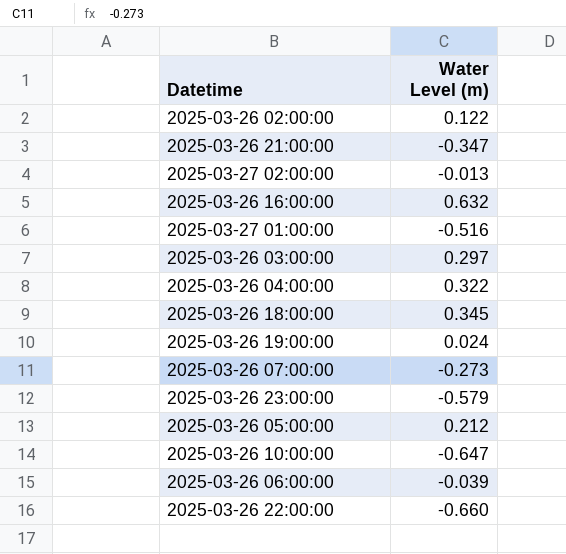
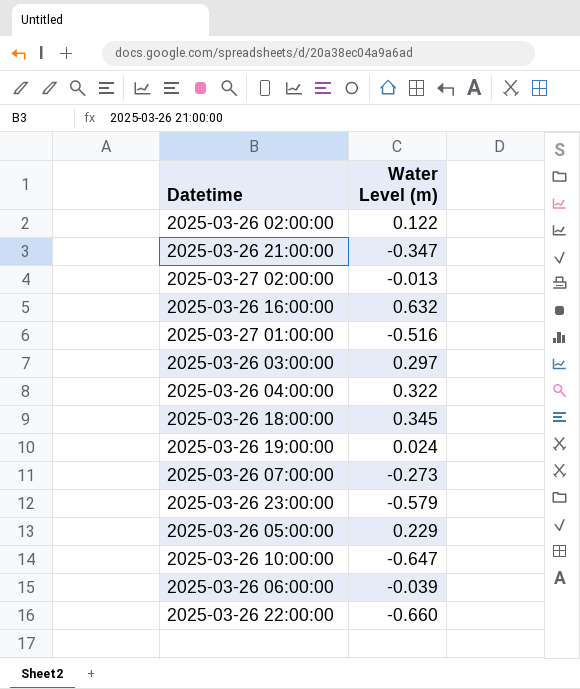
2025-03-26 05:00:00 | Water Level (m): 0.212 -> 0.229

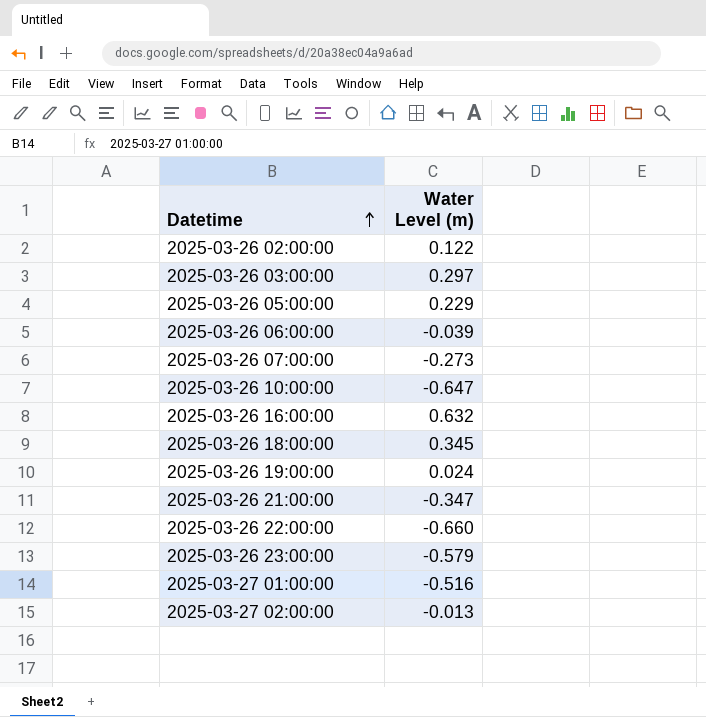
row order: none -> Datetime ascending
row 2025-03-26 04:00:00: 0.322 -> none

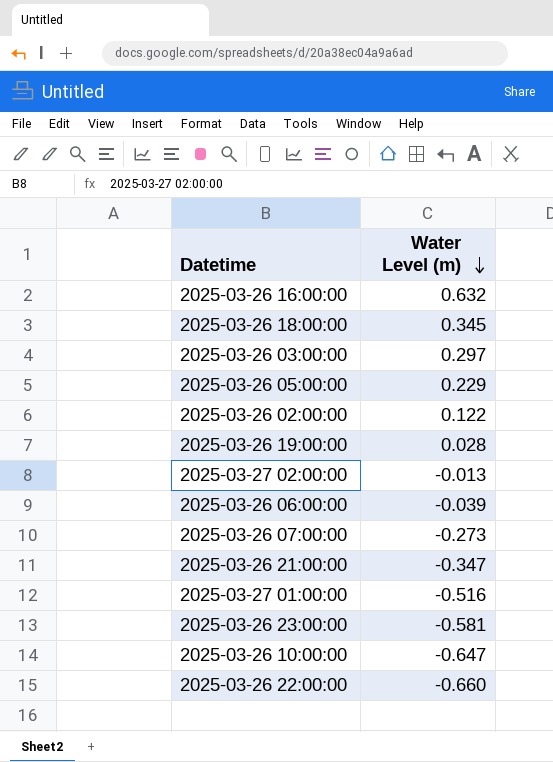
row order: Datetime ascending -> Water Level (m) descending
2025-03-26 19:00:00 | Water Level (m): 0.024 -> 0.028
2025-03-26 23:00:00 | Water Level (m): -0.579 -> -0.581

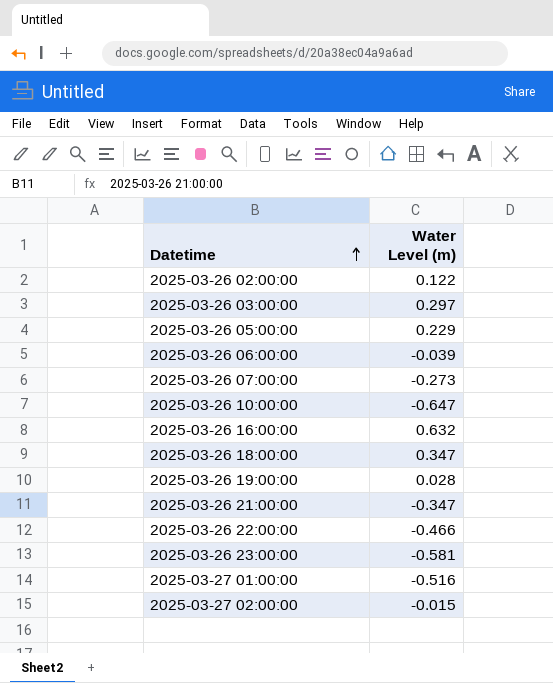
row order: Water Level (m) descending -> Datetime ascending
2025-03-26 18:00:00 | Water Level (m): 0.345 -> 0.347
2025-03-26 22:00:00 | Water Level (m): -0.660 -> -0.466
2025-03-27 02:00:00 | Water Level (m): -0.013 -> -0.015

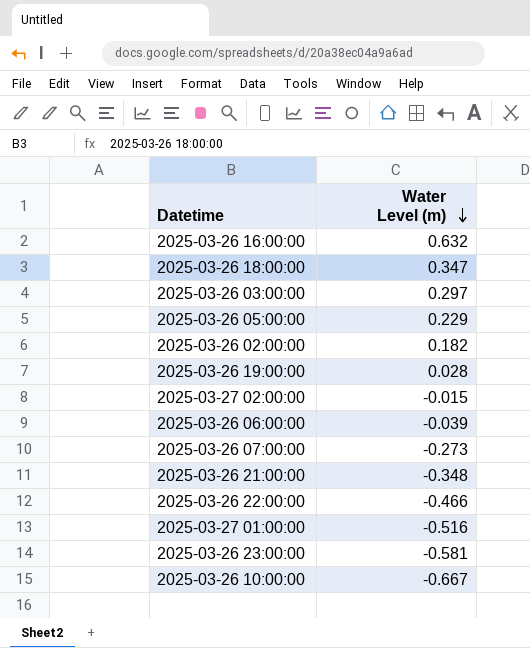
row order: Datetime ascending -> Water Level (m) descending
2025-03-26 02:00:00 | Water Level (m): 0.122 -> 0.182
2025-03-26 21:00:00 | Water Level (m): -0.347 -> -0.348
2025-03-26 10:00:00 | Water Level (m): -0.647 -> -0.667

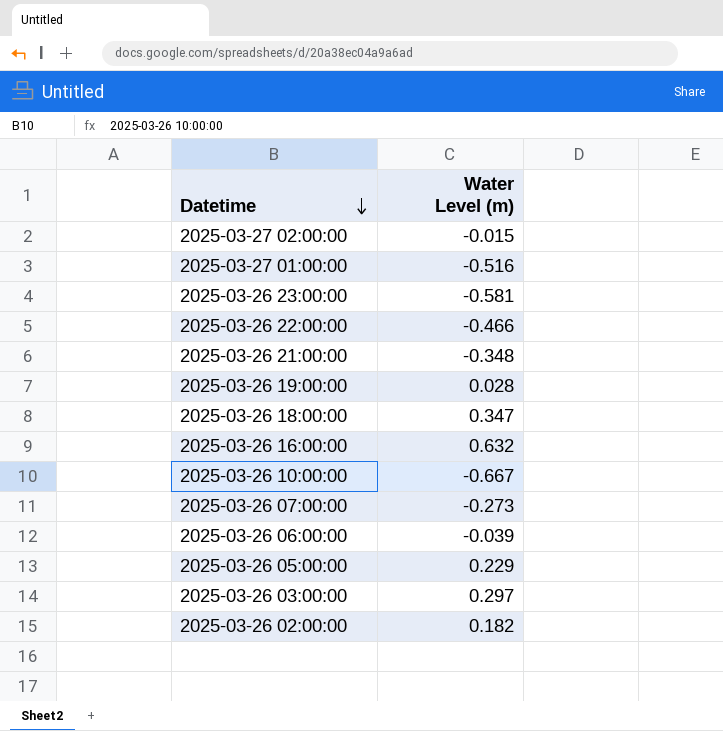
row order: Water Level (m) descending -> Datetime descending

